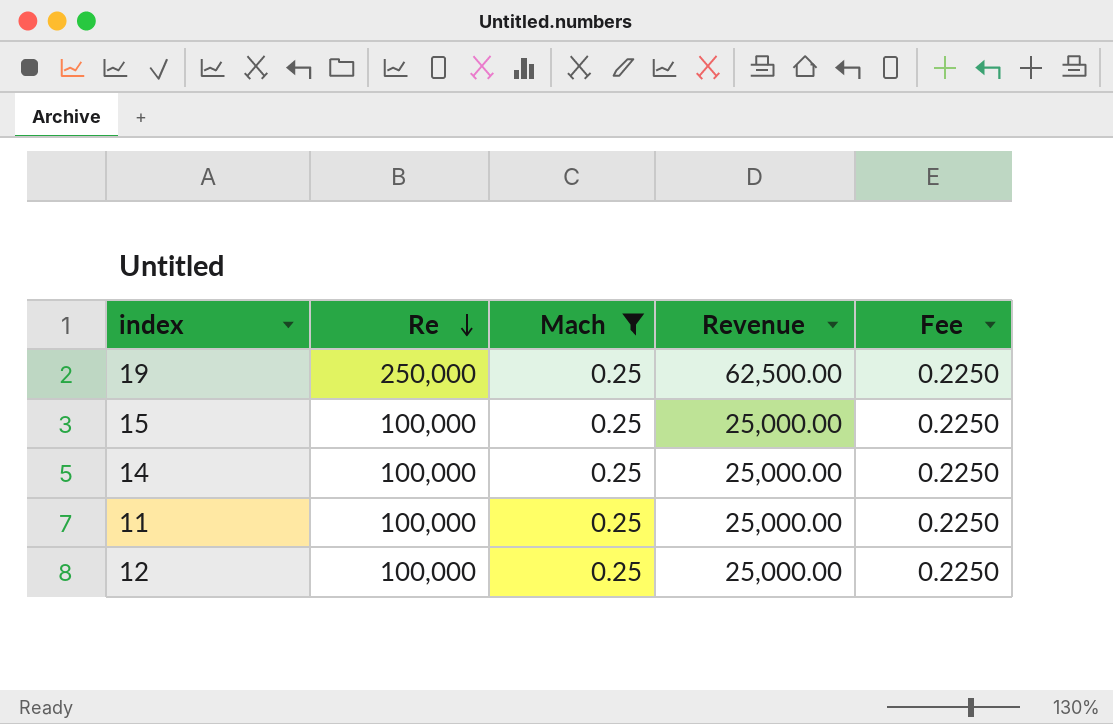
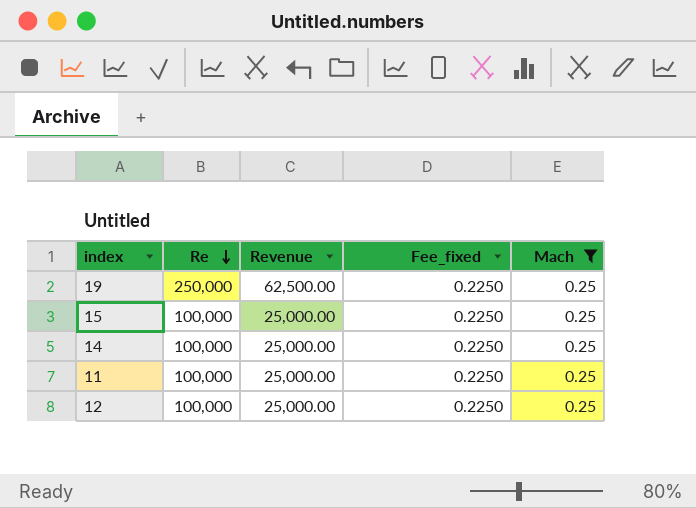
column name: Fee -> Fee_fixed
column Mach | position: 3 -> 5

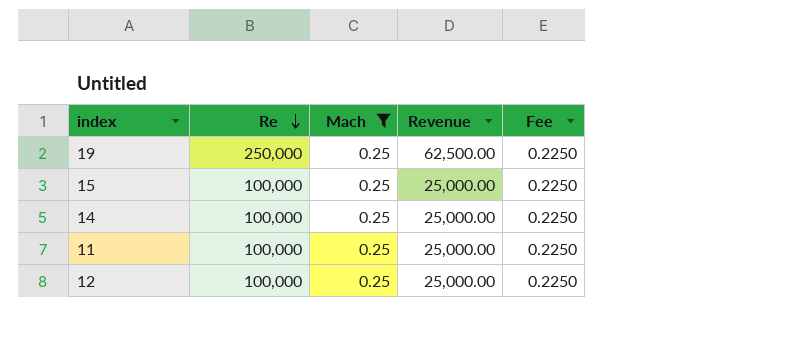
column Mach | position: 5 -> 3
column name: Fee_fixed -> Fee

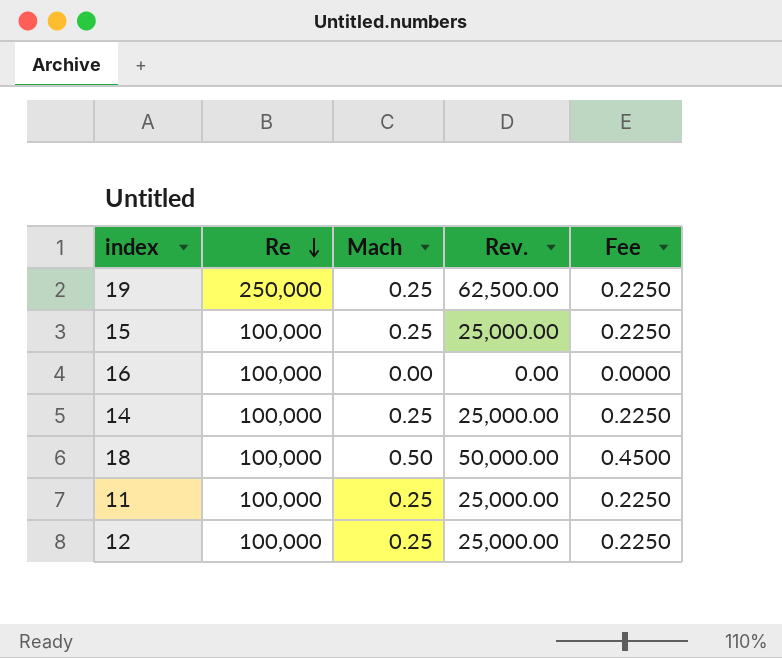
filter: Mach = 0.25 -> none
column name: Revenue -> Rev.

